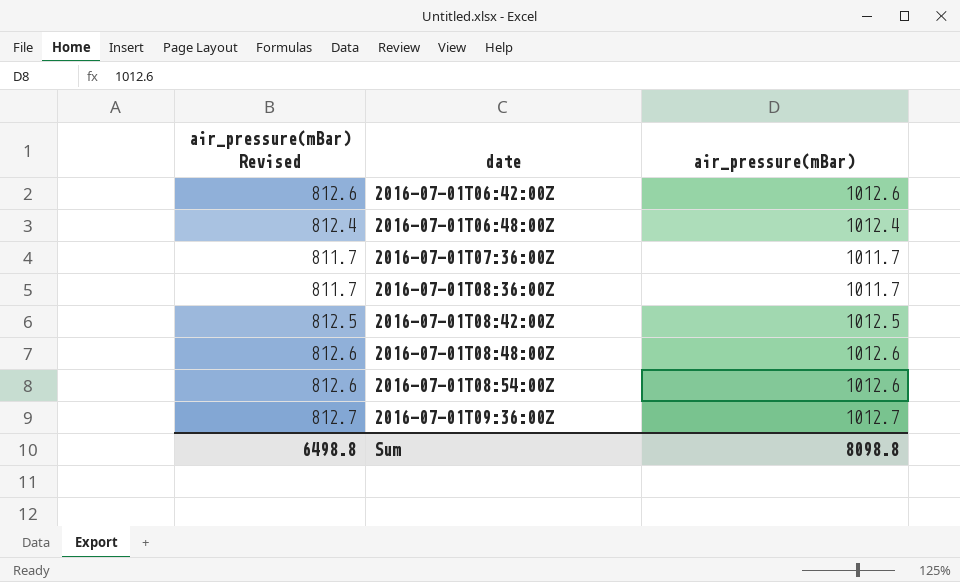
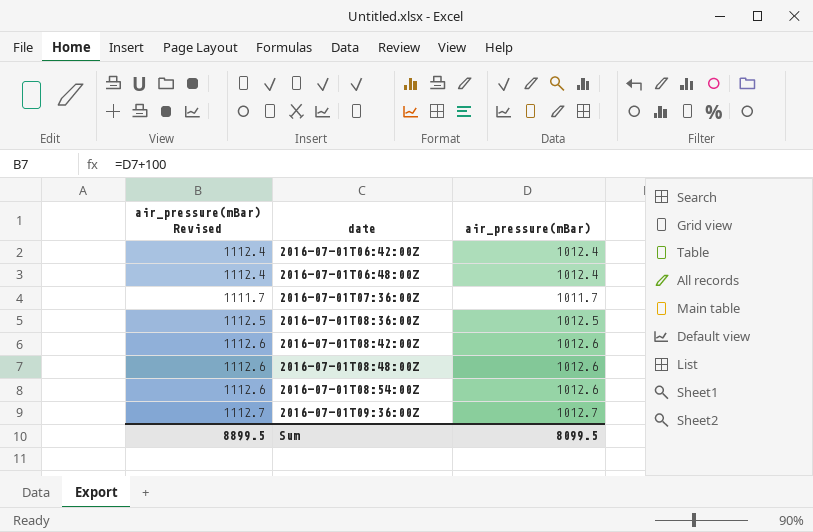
column air_pressure(mBar) Revised | formula: [air_pressure(mBar)] - 200 -> [air_pressure(mBar)] + 100
2016-07-01T06:42:00Z | air_pressure(mBar): 1012.6 -> 1012.4
2016-07-01T08:36:00Z | air_pressure(mBar): 1011.7 -> 1012.5
2016-07-01T08:42:00Z | air_pressure(mBar): 1012.5 -> 1012.6
Sum | air_pressure(mBar) Revised: 6498.8 -> 8899.5
Sum | air_pressure(mBar): 8098.8 -> 8099.5

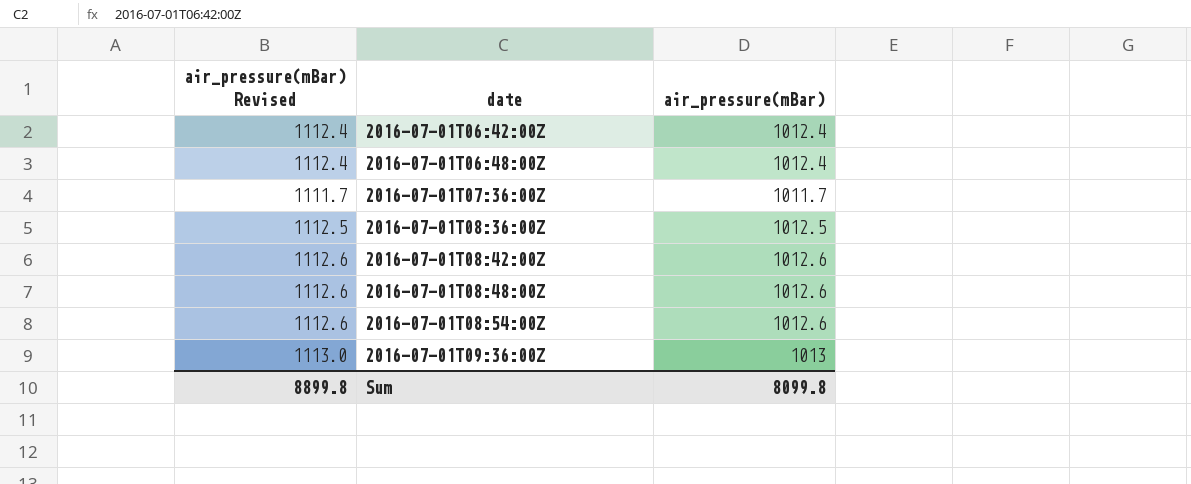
2016-07-01T09:36:00Z | air_pressure(mBar) Revised: 1112.7 -> 1113.0
2016-07-01T09:36:00Z | air_pressure(mBar): 1012.7 -> 1013
Sum | air_pressure(mBar) Revised: 8899.5 -> 8899.8
Sum | air_pressure(mBar): 8099.5 -> 8099.8

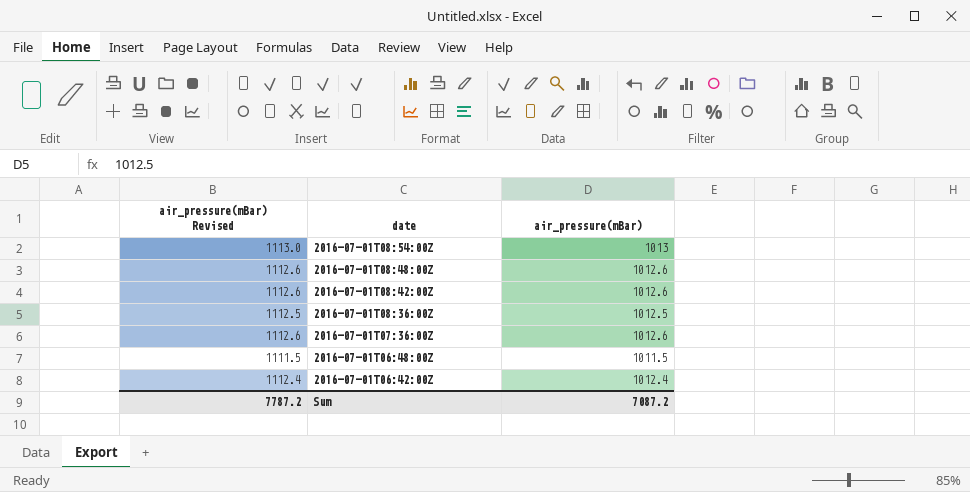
row order: date ascending -> date descending
row 2016-07-01T09:36:00Z: 1113.0 | 1013 -> none
2016-07-01T08:54:00Z | air_pressure(mBar) Revised: 1112.6 -> 1113.0
2016-07-01T08:54:00Z | air_pressure(mBar): 1012.6 -> 1013
2016-07-01T07:36:00Z | air_pressure(mBar) Revised: 1111.7 -> 1112.6
2016-07-01T07:36:00Z | air_pressure(mBar): 1011.7 -> 1012.6
2016-07-01T06:48:00Z | air_pressure(mBar) Revised: 1112.4 -> 1111.5
2016-07-01T06:48:00Z | air_pressure(mBar): 1012.4 -> 1011.5
Sum | air_pressure(mBar) Revised: 8899.8 -> 7787.2
Sum | air_pressure(mBar): 8099.8 -> 7087.2

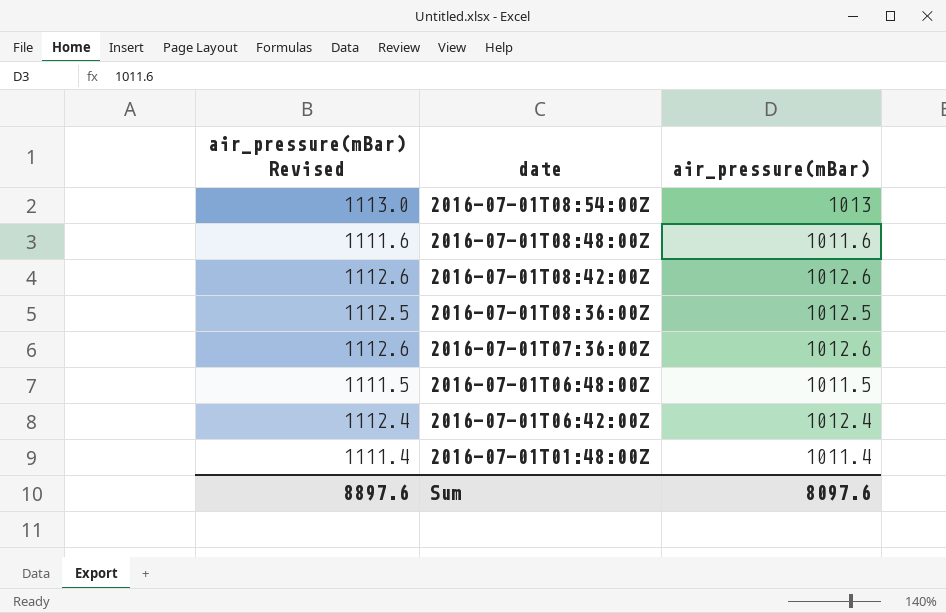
2016-07-01T08:48:00Z | air_pressure(mBar) Revised: 1112.6 -> 1111.6
2016-07-01T08:48:00Z | air_pressure(mBar): 1012.6 -> 1011.6
row 2016-07-01T01:48:00Z: none -> 1111.4 | 1011.4
Sum | air_pressure(mBar) Revised: 7787.2 -> 8897.6
Sum | air_pressure(mBar): 7087.2 -> 8097.6

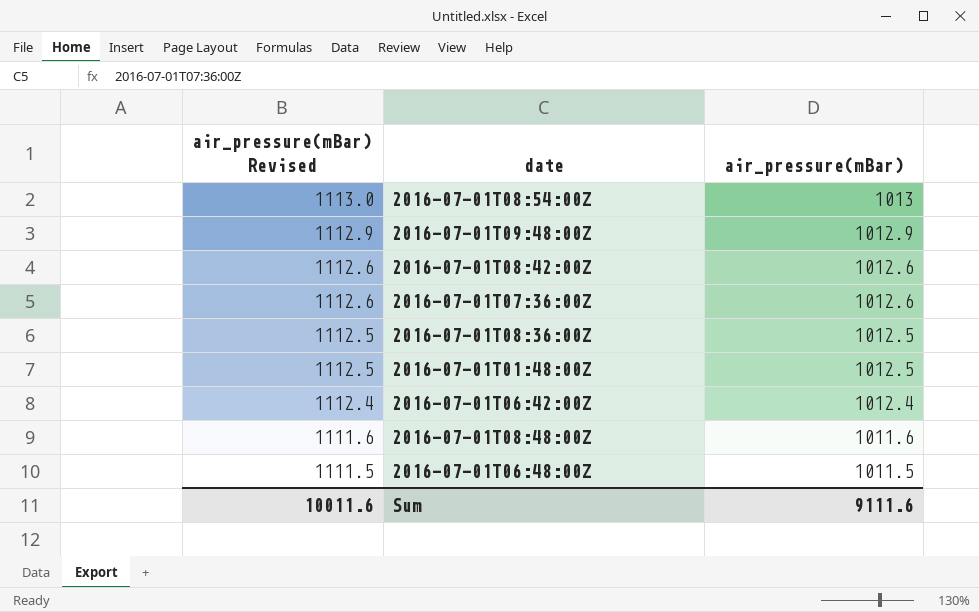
row order: date descending -> air_pressure(mBar) Revised descending
row 2016-07-01T09:48:00Z: none -> 1112.9 | 1012.9
2016-07-01T01:48:00Z | air_pressure(mBar) Revised: 1111.4 -> 1112.5
2016-07-01T01:48:00Z | air_pressure(mBar): 1011.4 -> 1012.5
Sum | air_pressure(mBar) Revised: 8897.6 -> 10011.6
Sum | air_pressure(mBar): 8097.6 -> 9111.6

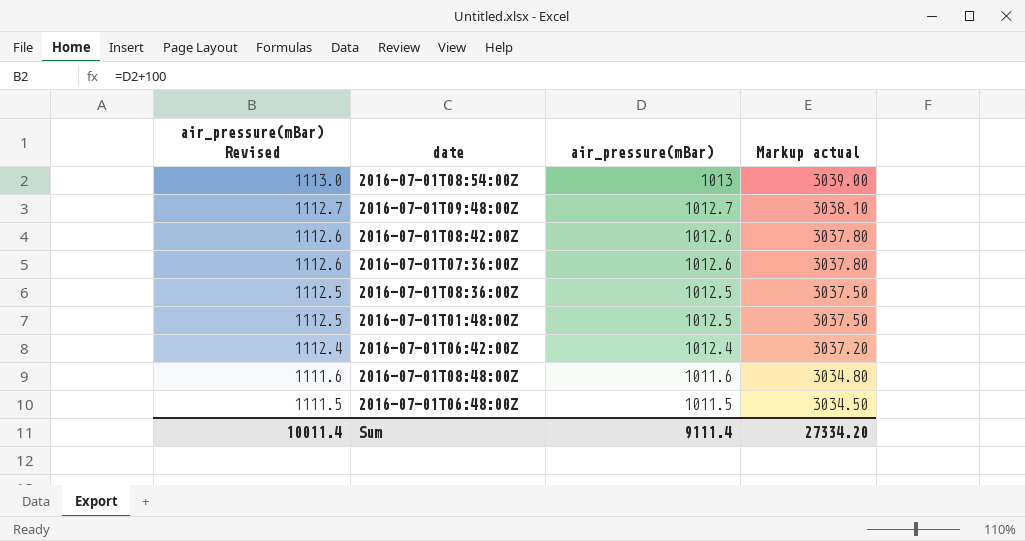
column Markup actual | formula: none -> [air_pressure(mBar)] * 3
2016-07-01T09:48:00Z | air_pressure(mBar) Revised: 1112.9 -> 1112.7
2016-07-01T09:48:00Z | air_pressure(mBar): 1012.9 -> 1012.7
Sum | air_pressure(mBar) Revised: 10011.6 -> 10011.4
Sum | air_pressure(mBar): 9111.6 -> 9111.4

